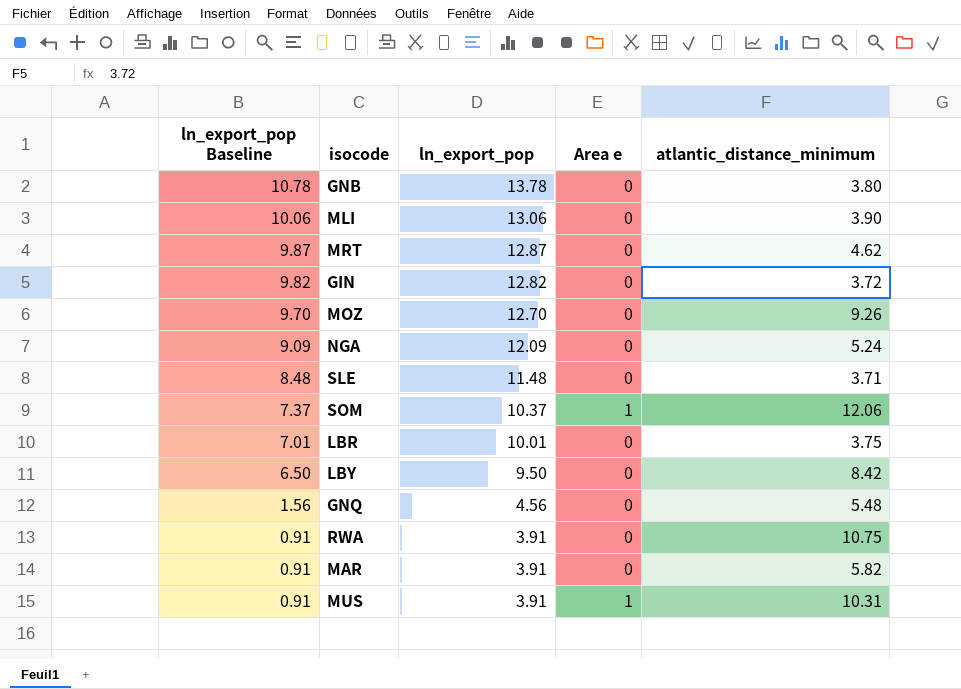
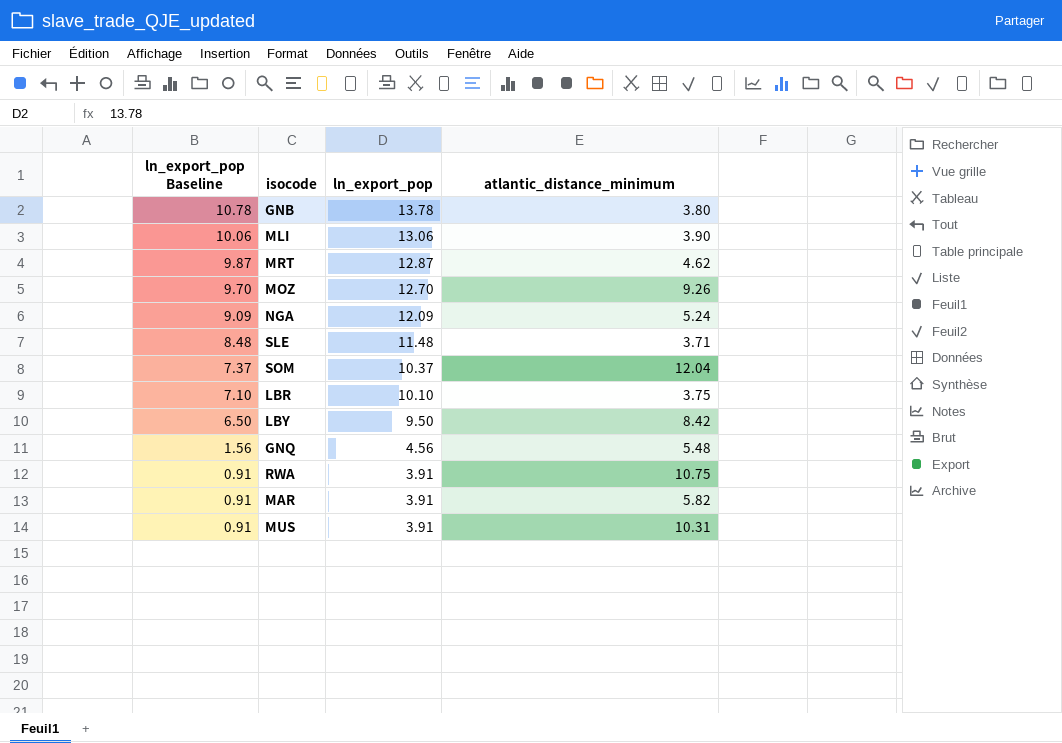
column Area e | position: 4 -> none
row GIN: 9.82 | 12.82 | 0 | 3.72 -> none
SOM | atlantic_distance_minimum: 12.06 -> 12.04
LBR | ln_export_pop Baseline: 7.01 -> 7.10
LBR | ln_export_pop: 10.01 -> 10.10

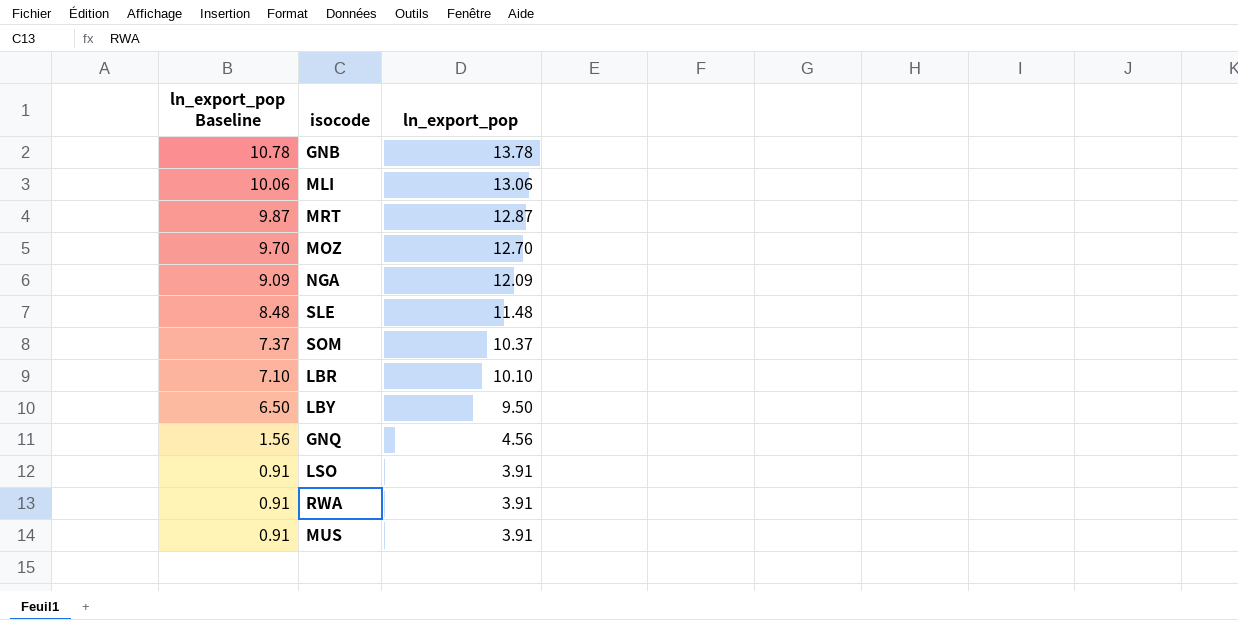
column atlantic_distance_minimum | position: 4 -> none
row MAR: 0.91 | 3.91 | 5.82 -> none
row LSO: none -> 0.91 | 3.91

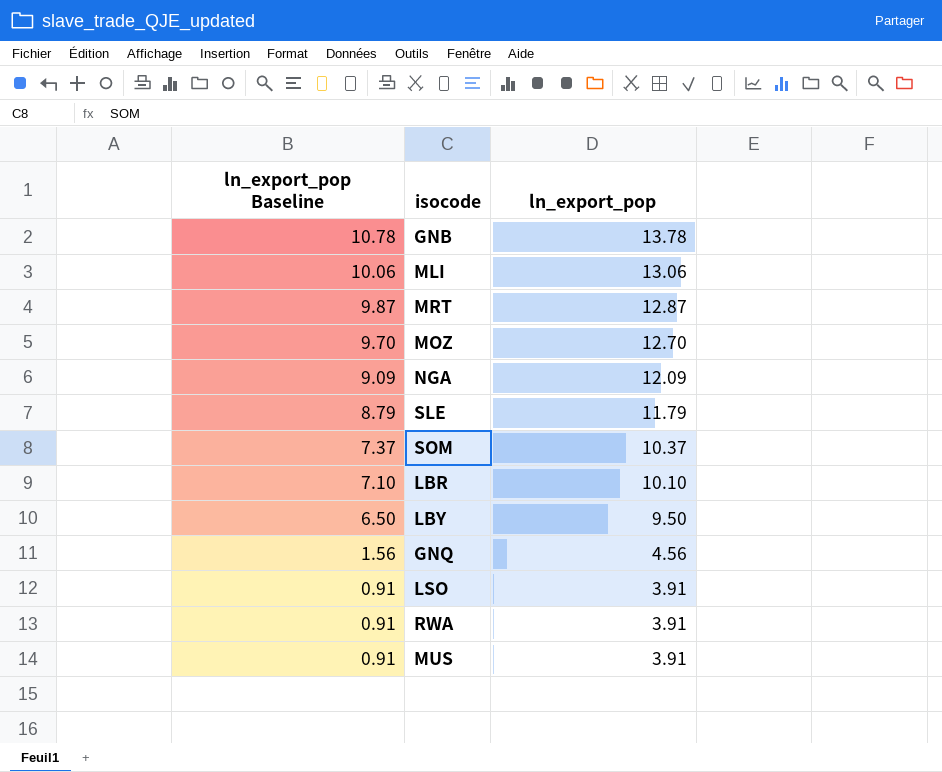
SLE | ln_export_pop Baseline: 8.48 -> 8.79
SLE | ln_export_pop: 11.48 -> 11.79

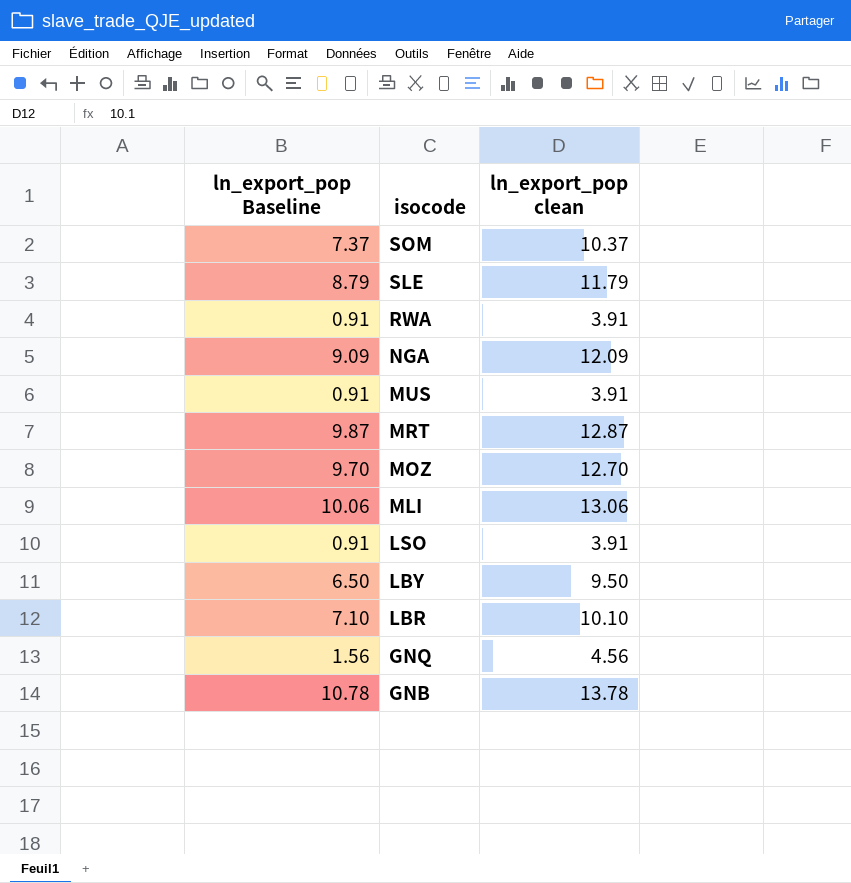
row order: ln_export_pop Baseline descending -> isocode descending
column name: ln_export_pop -> ln_export_pop clean

